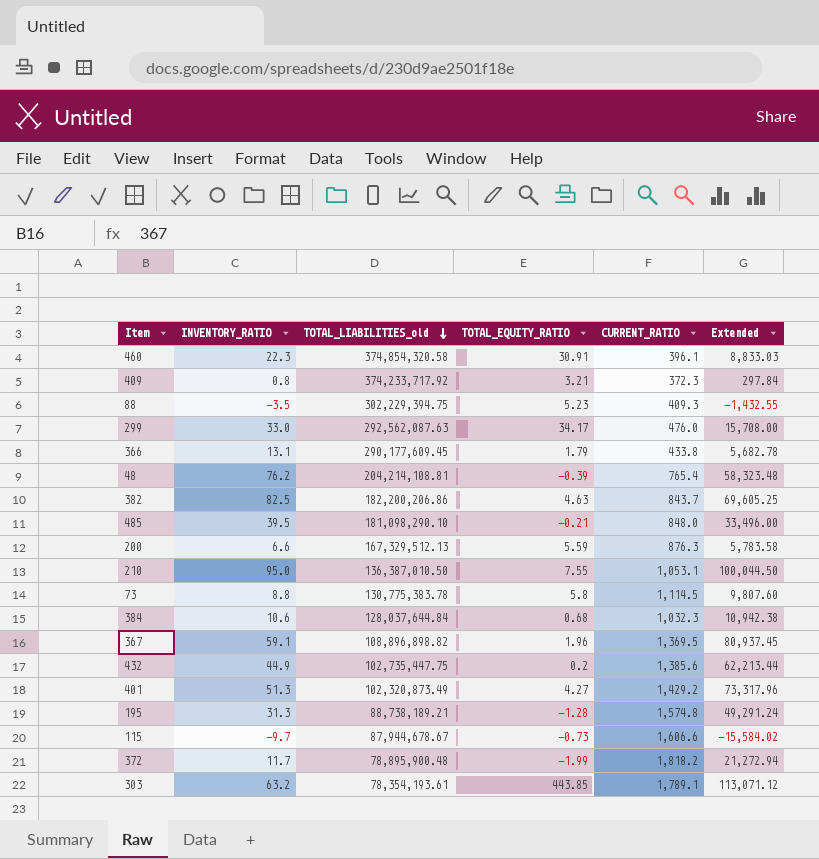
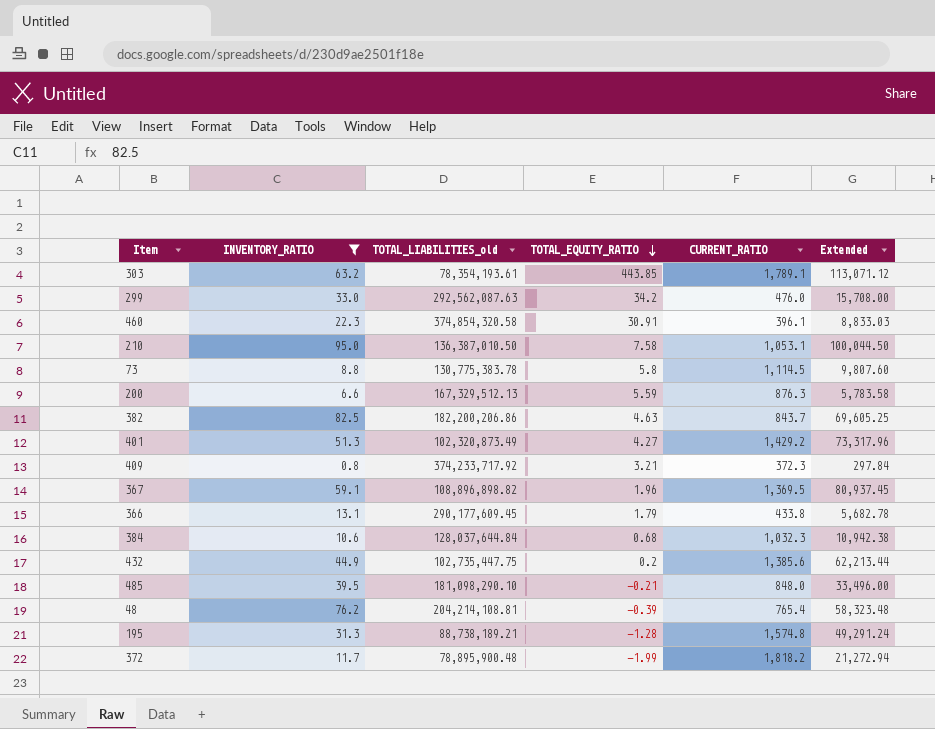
filter: none -> INVENTORY_RATIO >= 0.8
row order: TOTAL_LIABILITIES_old descending -> TOTAL_EQUITY_RATIO descending
299 | TOTAL_EQUITY_RATIO: 34.17 -> 34.2
210 | TOTAL_EQUITY_RATIO: 7.55 -> 7.58

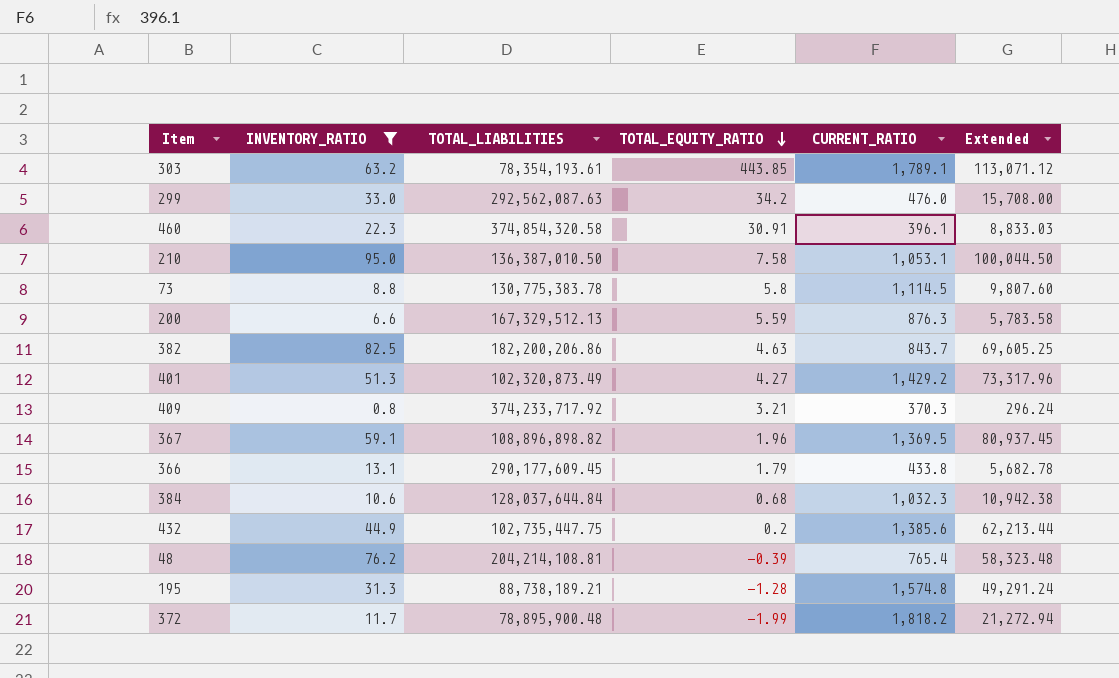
column name: TOTAL_LIABILITIES_old -> TOTAL_LIABILITIES
row 485: 39.5 | 181,098,290.10 | -0.21 | 848.0 | 33,496.00 -> none
409 | CURRENT_RATIO: 372.3 -> 370.3
409 | Extended: 297.84 -> 296.24

